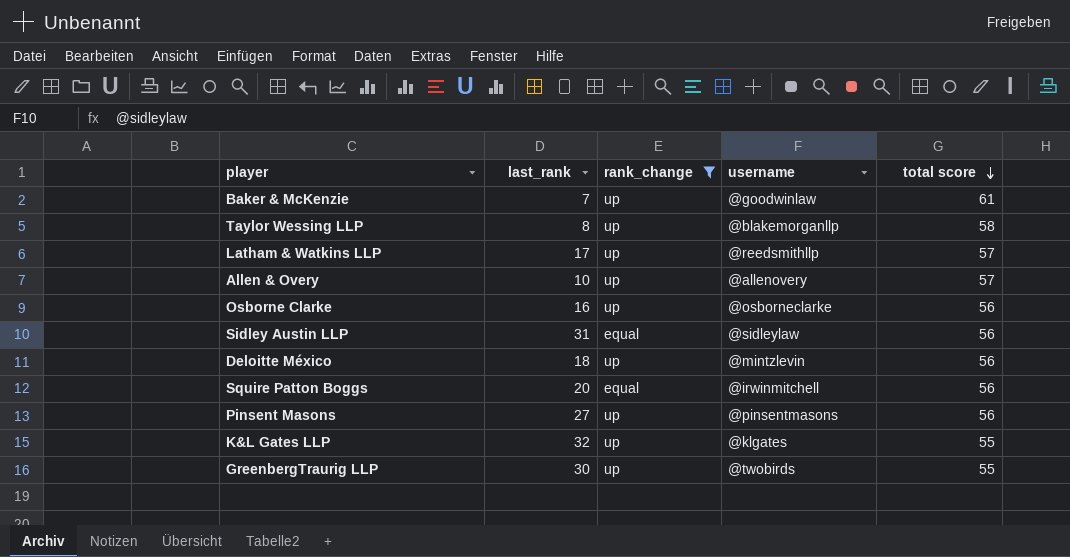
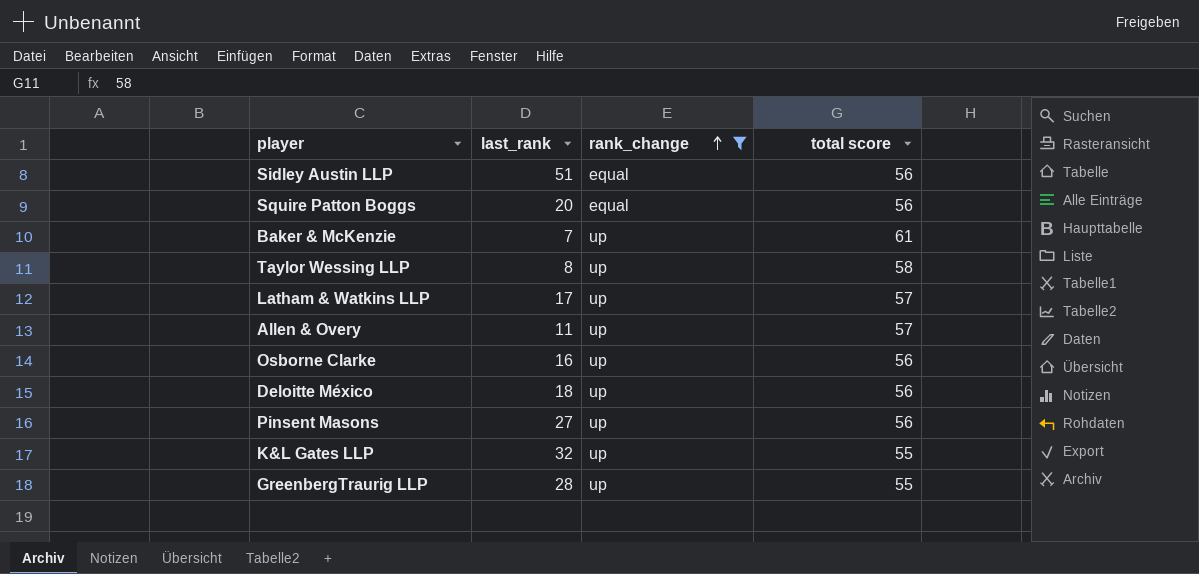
row order: total score descending -> rank_change ascending
column username | position: 4 -> none
Sidley Austin LLP | last_rank: 31 -> 51
Allen & Overy | last_rank: 10 -> 11
GreenbergTraurig LLP | last_rank: 30 -> 28

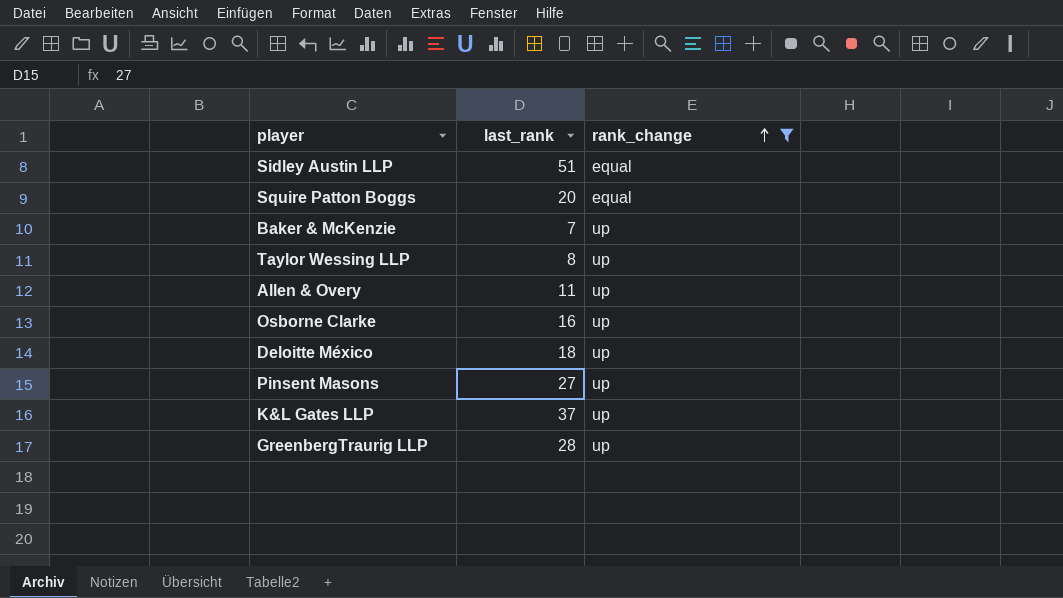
column total score | position: 4 -> none
row Latham & Watkins LLP: 17 | up | 57 -> none
K&L Gates LLP | last_rank: 32 -> 37

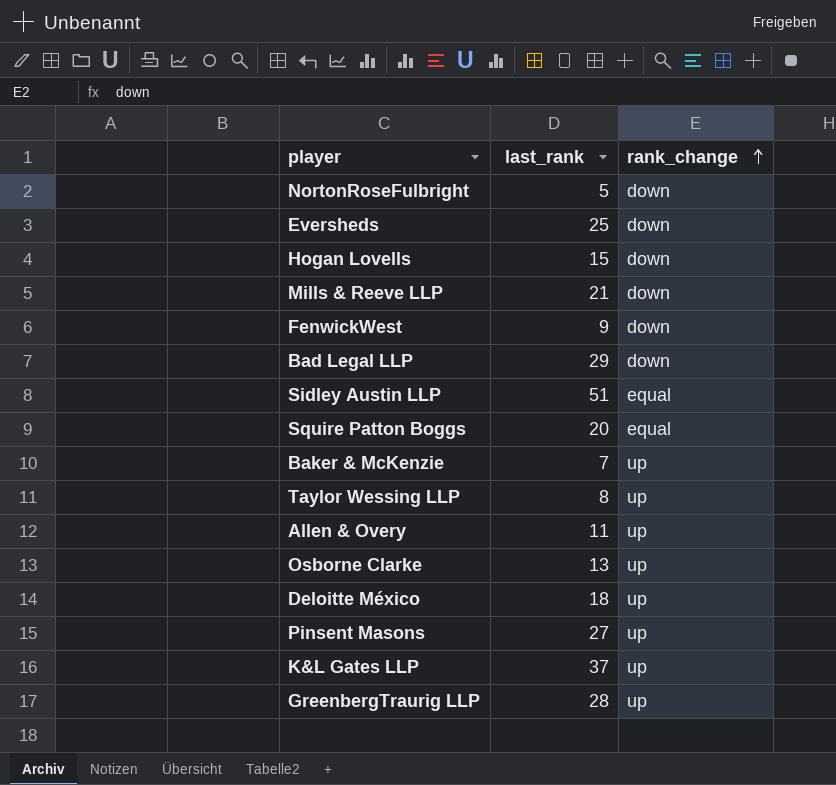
filter: rank_change != down -> none
Osborne Clarke | last_rank: 16 -> 13

